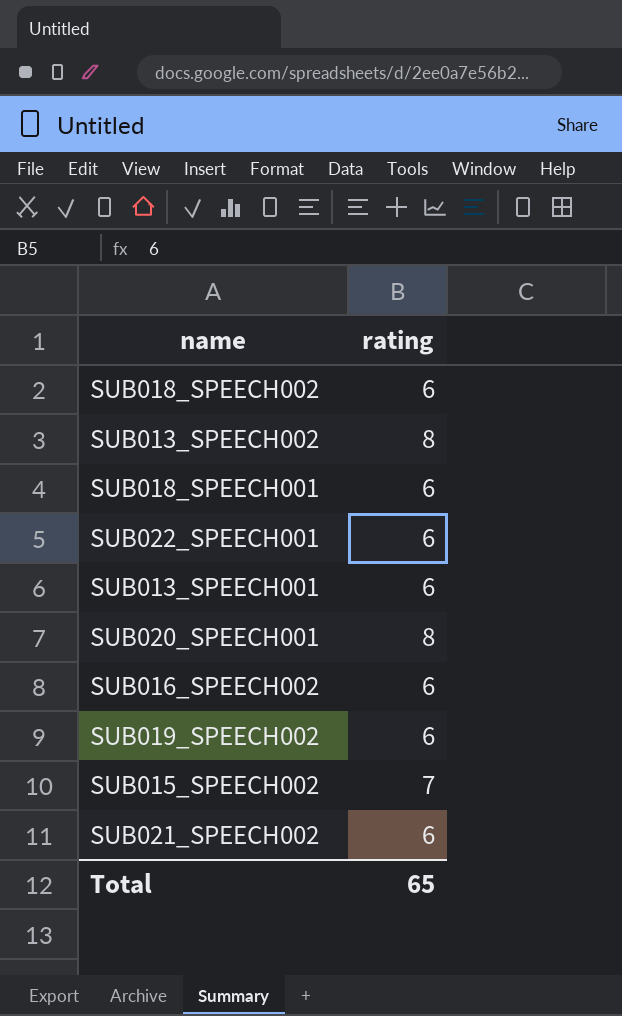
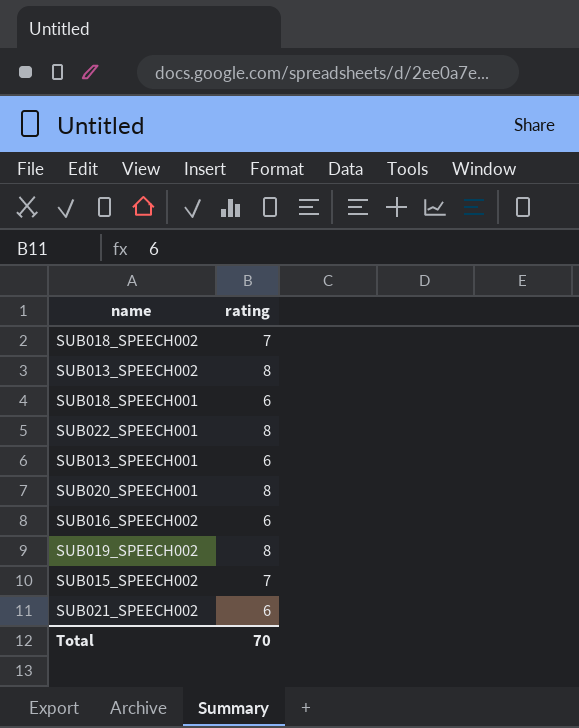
SUB018_SPEECH002 | rating: 6 -> 7
SUB022_SPEECH001 | rating: 6 -> 8
SUB019_SPEECH002 | rating: 6 -> 8
Total | rating: 65 -> 70

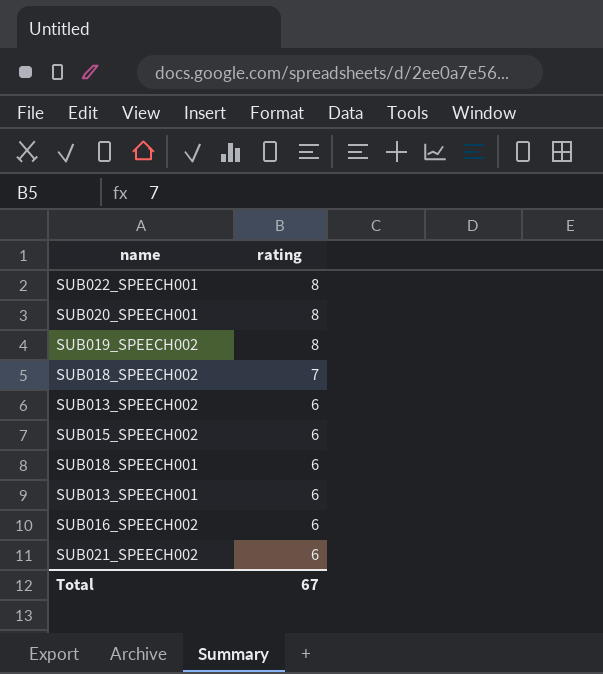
row order: none -> rating descending
SUB013_SPEECH002 | rating: 8 -> 6
SUB015_SPEECH002 | rating: 7 -> 6
Total | rating: 70 -> 67

